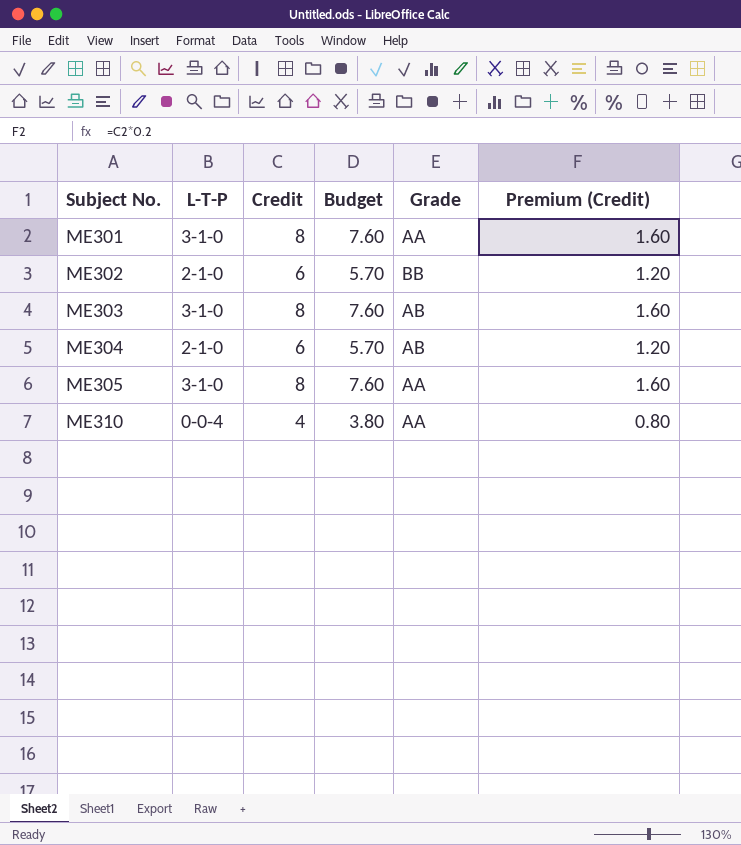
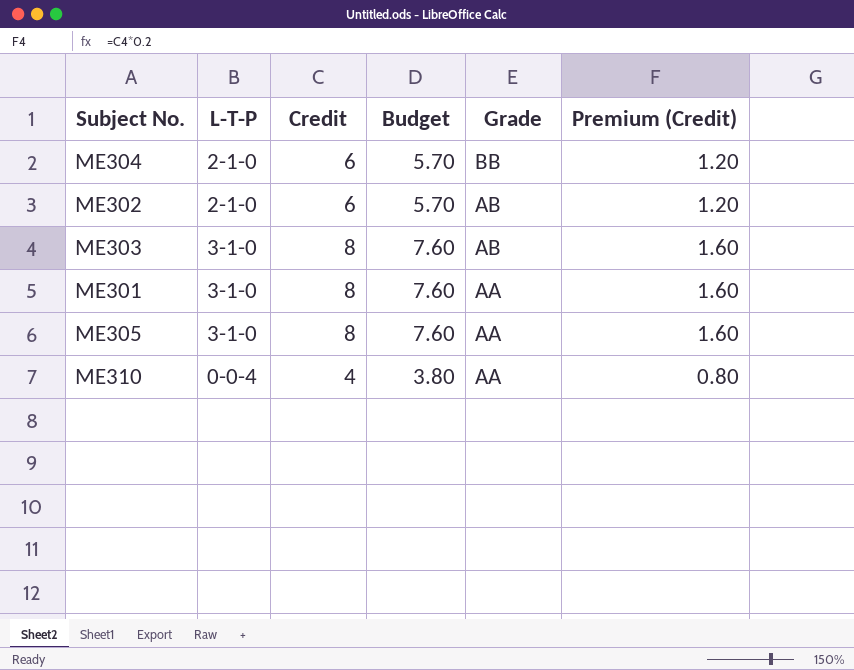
row order: Subject No. ascending -> Grade descending
ME304 | Grade: AB -> BB
ME302 | Grade: BB -> AB

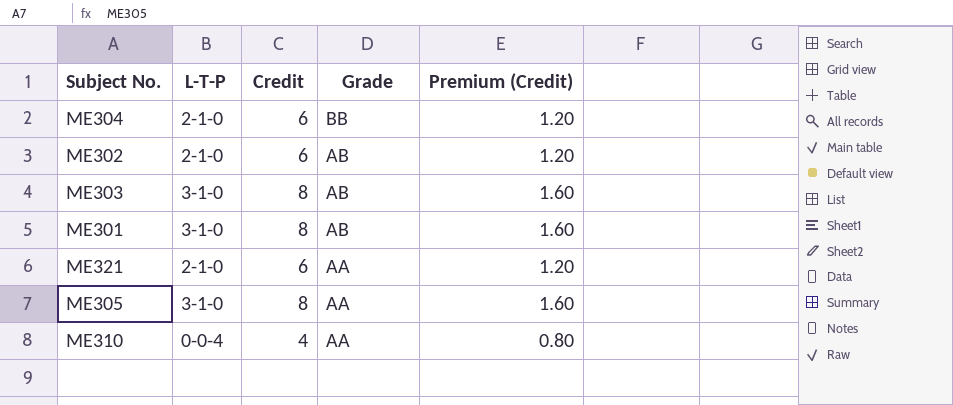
column Budget | formula: [Credit] * 0.95 -> none
ME301 | Grade: AA -> AB
row ME321: none -> 2-1-0 | 6 | AA | 1.20

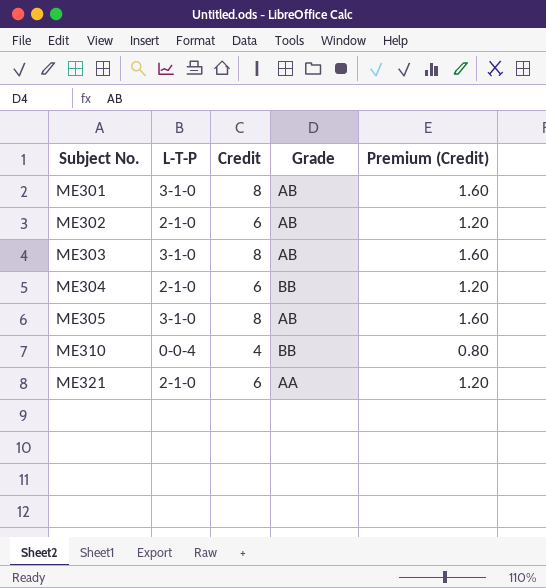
row order: Grade descending -> Subject No. ascending
ME305 | Grade: AA -> AB
ME310 | Grade: AA -> BB

